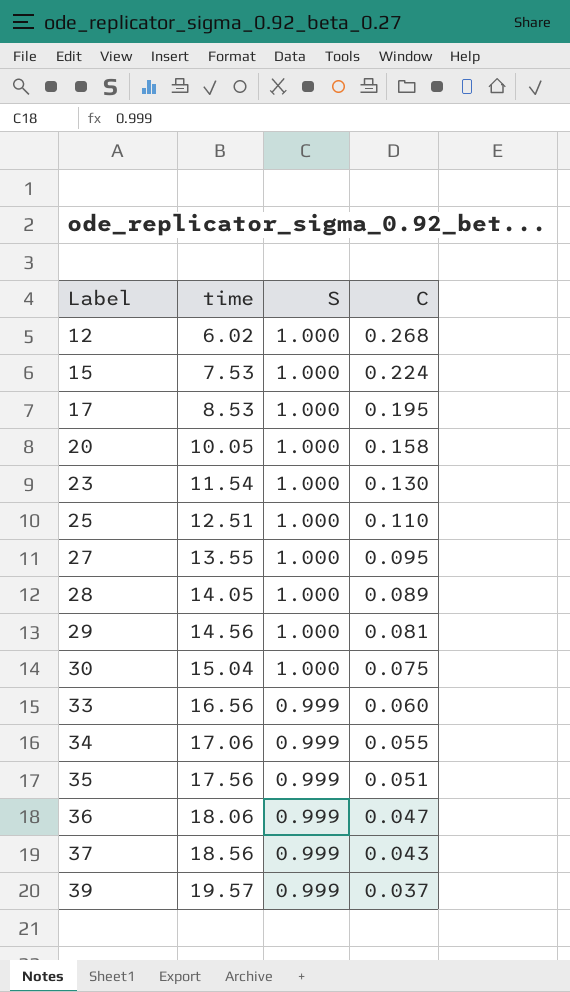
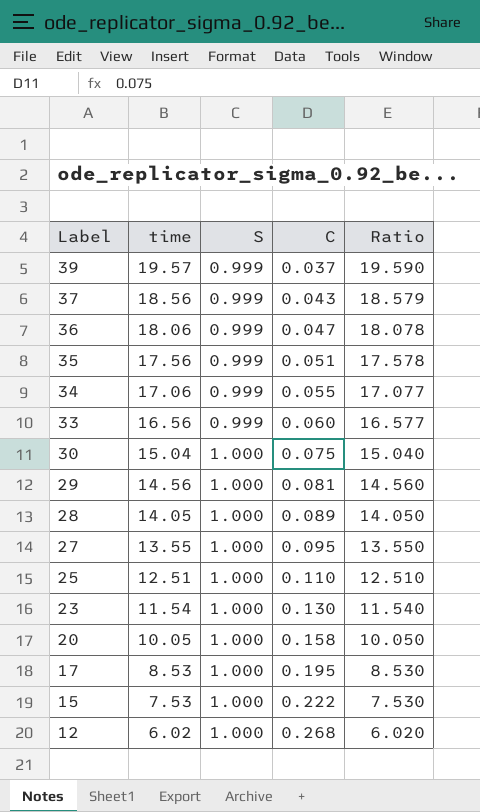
row order: Label ascending -> Label descending
column Ratio | formula: none -> [time] / [S]
15 | C: 0.224 -> 0.222

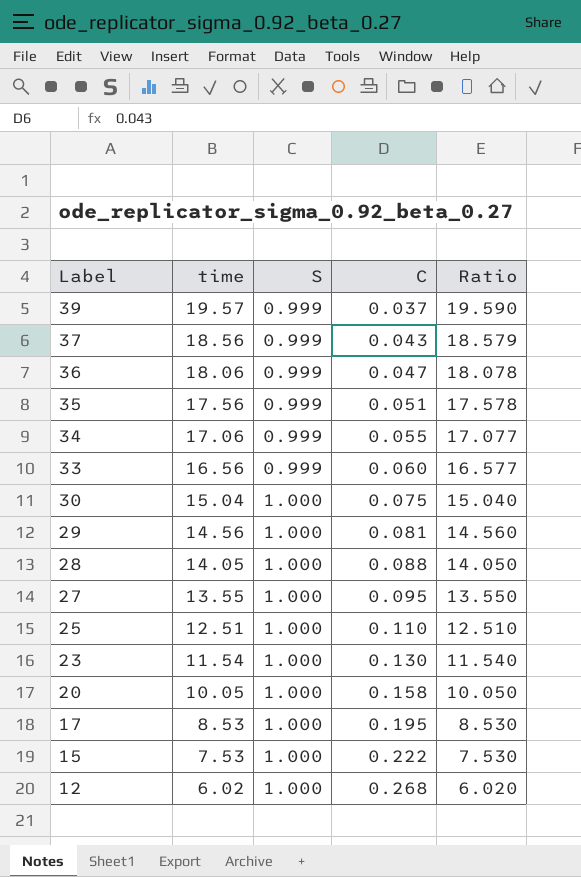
28 | C: 0.089 -> 0.088

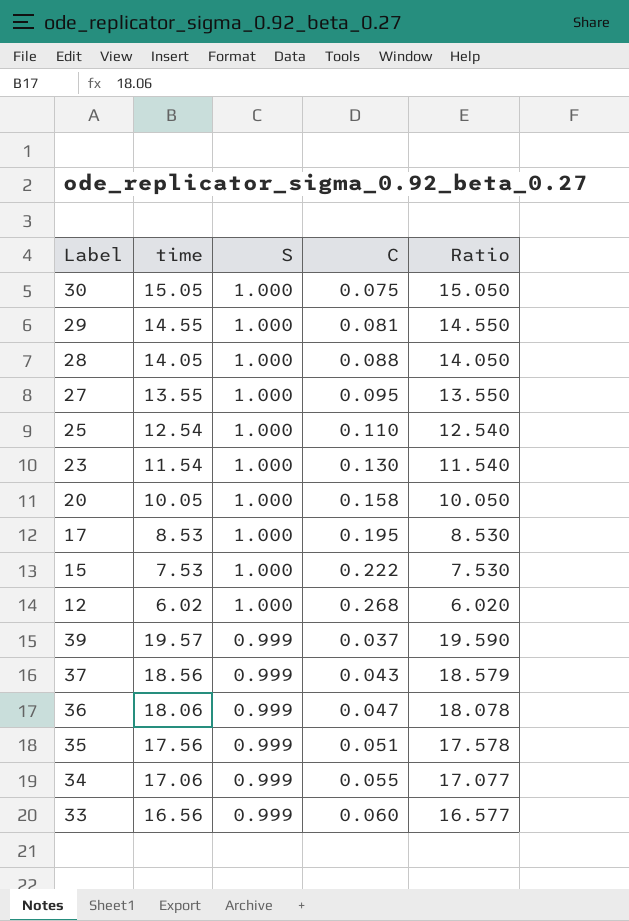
row order: Label descending -> S descending
30 | time: 15.04 -> 15.05
30 | Ratio: 15.040 -> 15.050
29 | time: 14.56 -> 14.55
29 | Ratio: 14.560 -> 14.550
25 | time: 12.51 -> 12.54
25 | Ratio: 12.510 -> 12.540

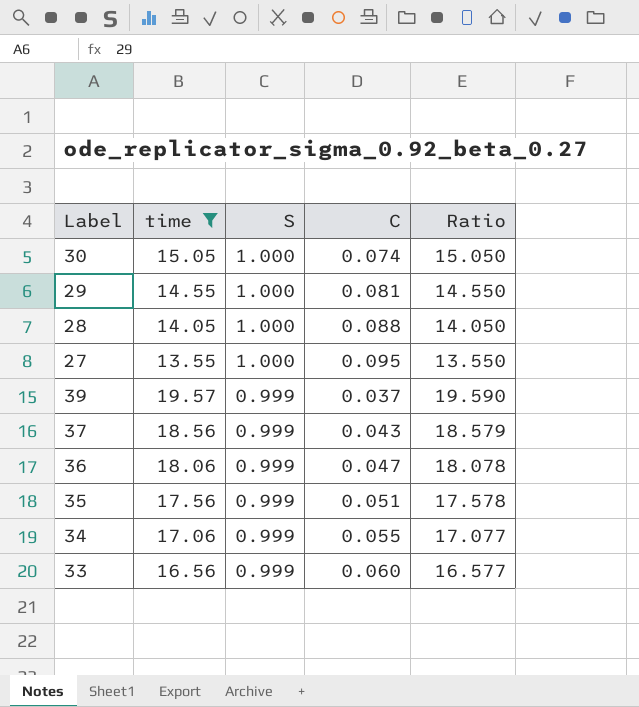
filter: none -> time >= 13.55
30 | C: 0.075 -> 0.074

